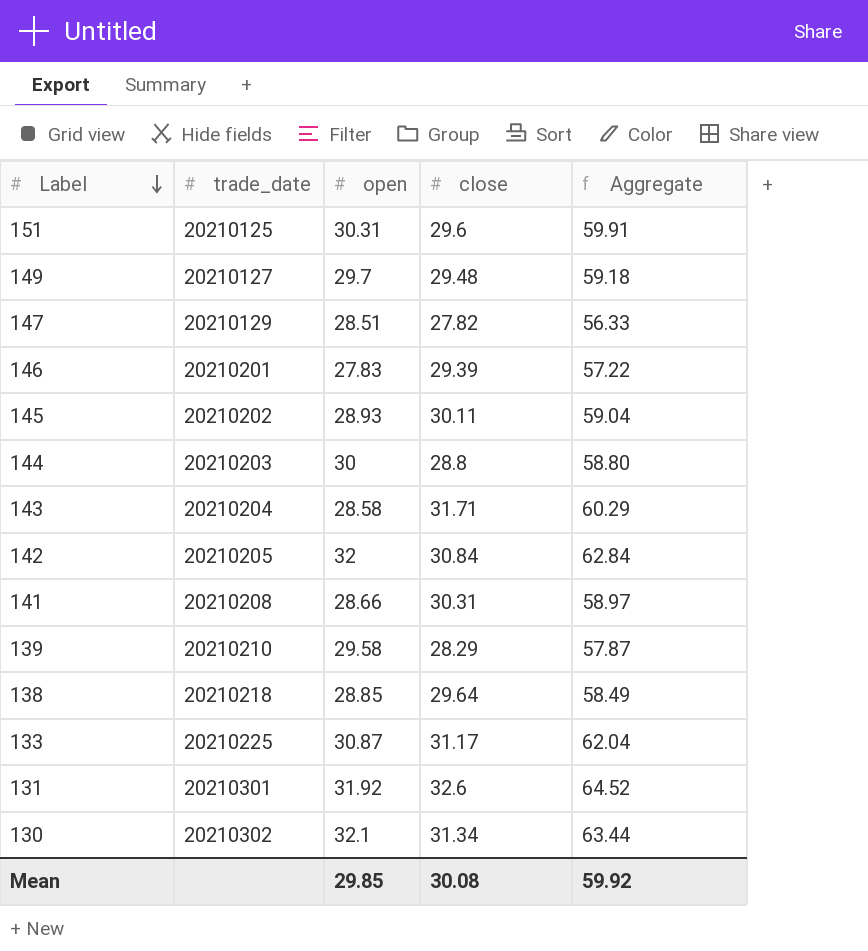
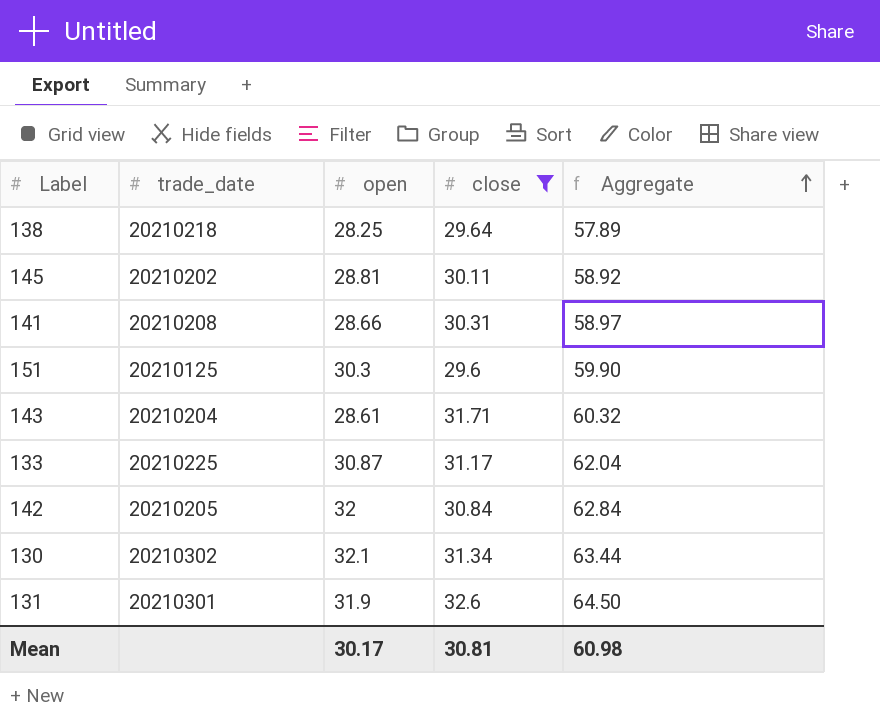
filter: none -> close >= 29.6
row order: Label descending -> Aggregate ascending
138 | open: 28.85 -> 28.25
138 | Aggregate: 58.49 -> 57.89
145 | open: 28.93 -> 28.81
145 | Aggregate: 59.04 -> 58.92
151 | open: 30.31 -> 30.3
151 | Aggregate: 59.91 -> 59.90
143 | open: 28.58 -> 28.61
143 | Aggregate: 60.29 -> 60.32
131 | open: 31.92 -> 31.9
131 | Aggregate: 64.52 -> 64.50
Mean | open: 29.85 -> 30.17
Mean | close: 30.08 -> 30.81
Mean | Aggregate: 59.92 -> 60.98

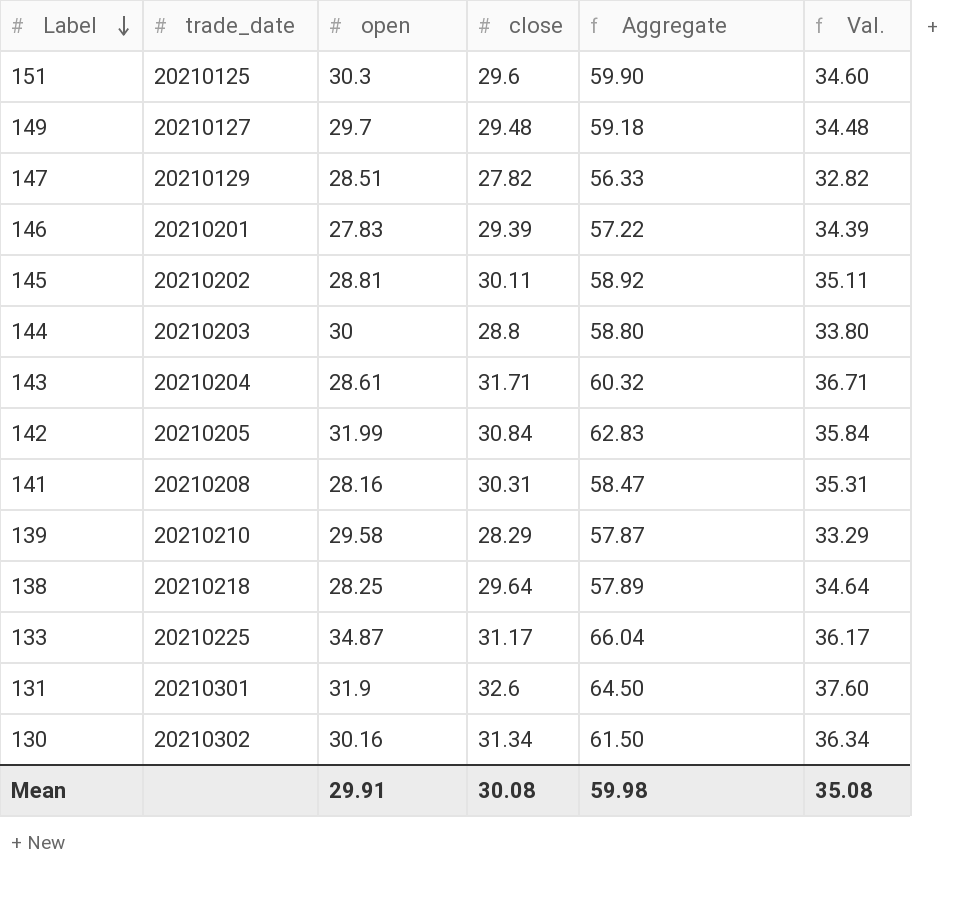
filter: close >= 29.6 -> none
row order: Aggregate ascending -> Label descending
column Val. | formula: none -> [close] + 5
142 | open: 32 -> 31.99
142 | Aggregate: 62.84 -> 62.83
141 | open: 28.66 -> 28.16
141 | Aggregate: 58.97 -> 58.47
133 | open: 30.87 -> 34.87
133 | Aggregate: 62.04 -> 66.04
130 | open: 32.1 -> 30.16
130 | Aggregate: 63.44 -> 61.50
Mean | open: 30.17 -> 29.91
Mean | close: 30.81 -> 30.08
Mean | Aggregate: 60.98 -> 59.98

